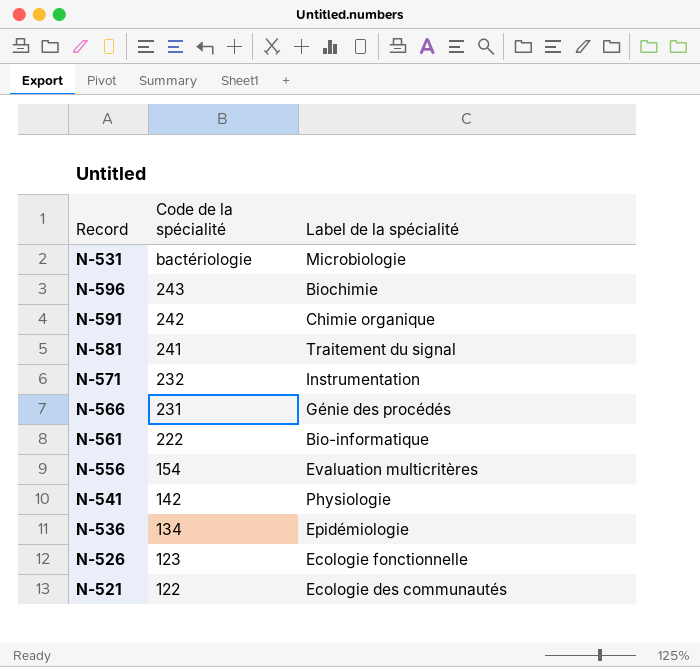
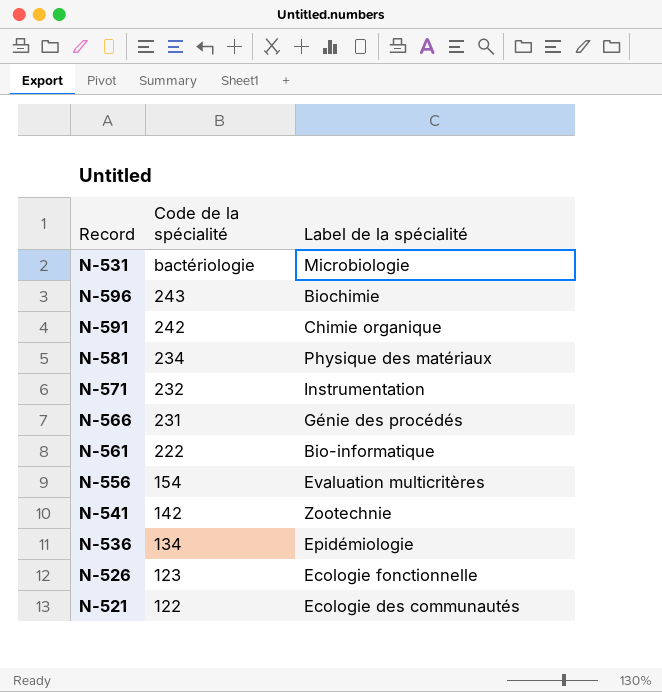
N-581 | Code de la spécialité: 241 -> 234
N-581 | Label de la spécialité: Traitement du signal -> Physique des matériaux
N-541 | Label de la spécialité: Physiologie -> Zootechnie

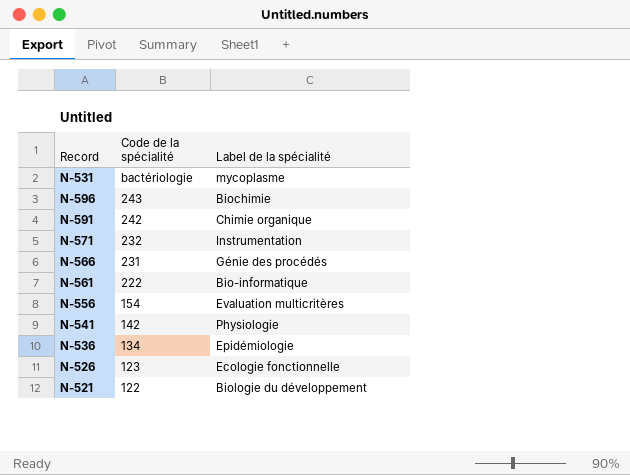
row N-581: 234 | Physique des matériaux -> none
N-531 | Label de la spécialité: Microbiologie -> mycoplasme
N-541 | Label de la spécialité: Zootechnie -> Physiologie
N-521 | Label de la spécialité: Ecologie des communautés -> Biologie du développement

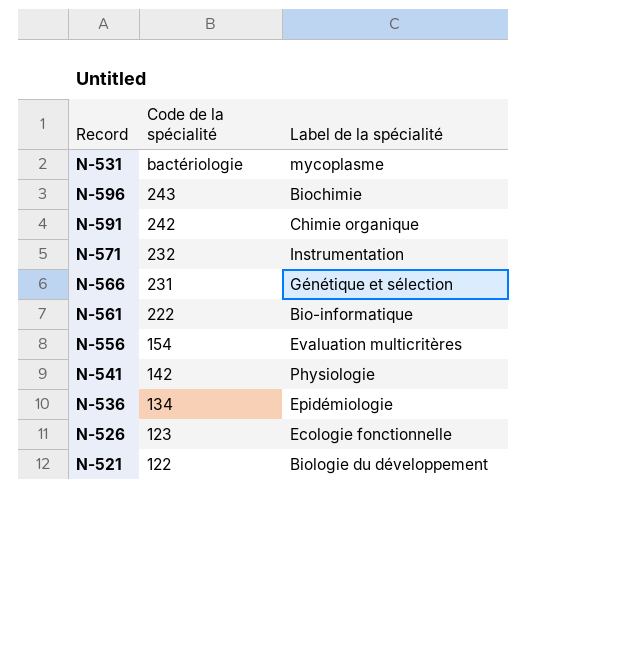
N-566 | Label de la spécialité: Génie des procédés -> Génétique et sélection

